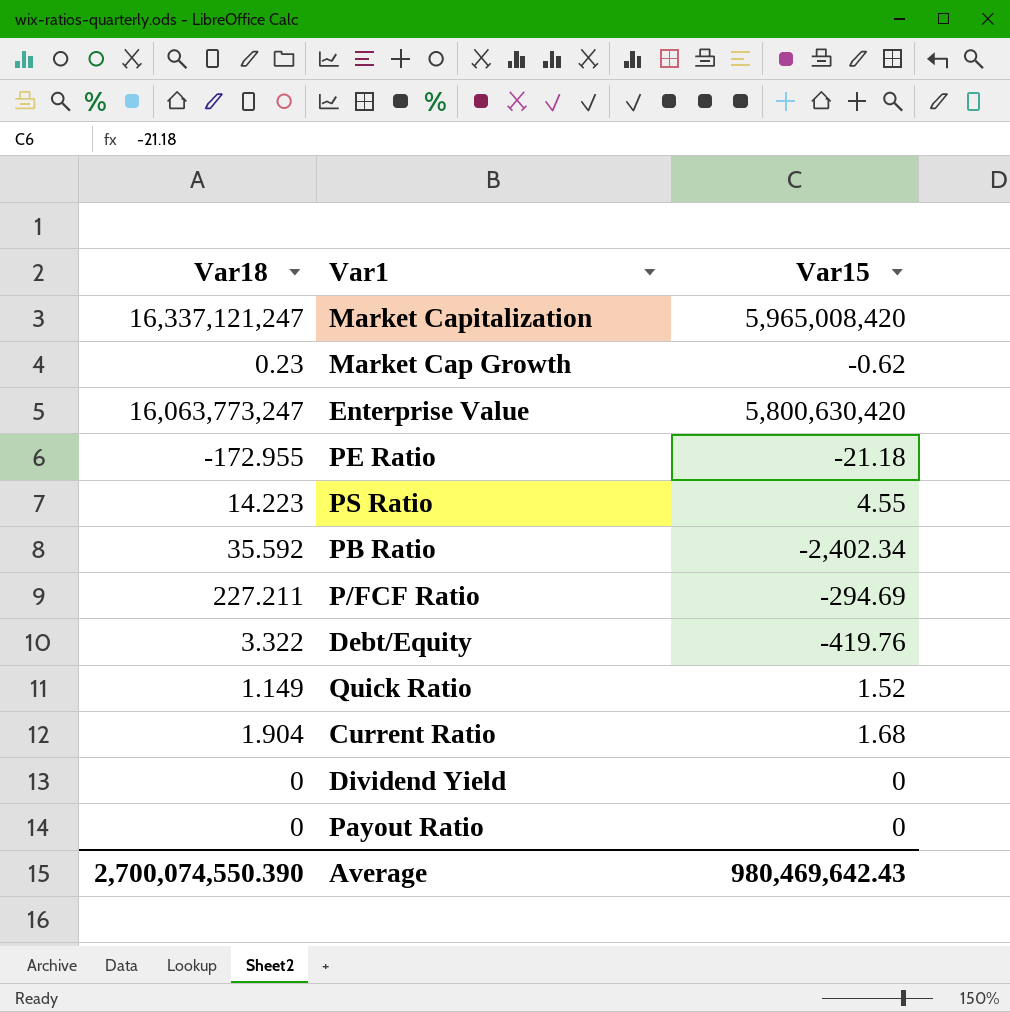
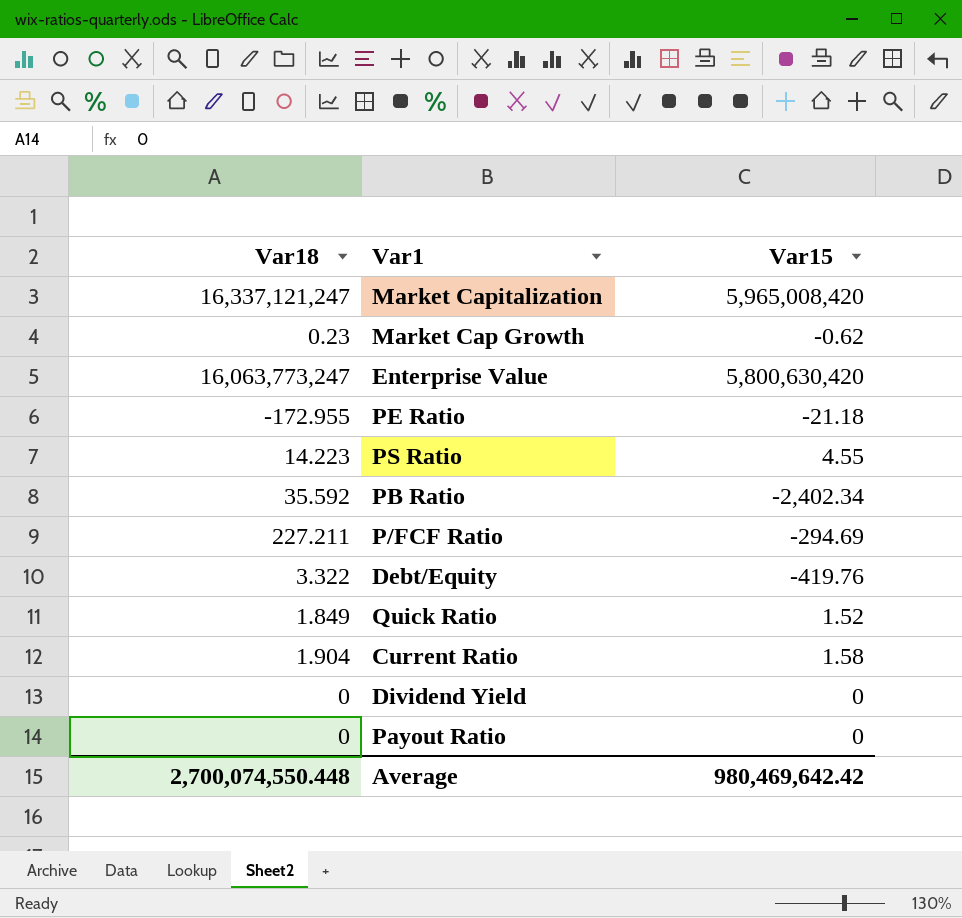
Quick Ratio | Var18: 1.149 -> 1.849
Current Ratio | Var15: 1.68 -> 1.58
Average | Var18: 2,700,074,550.390 -> 2,700,074,550.448
Average | Var15: 980,469,642.43 -> 980,469,642.42

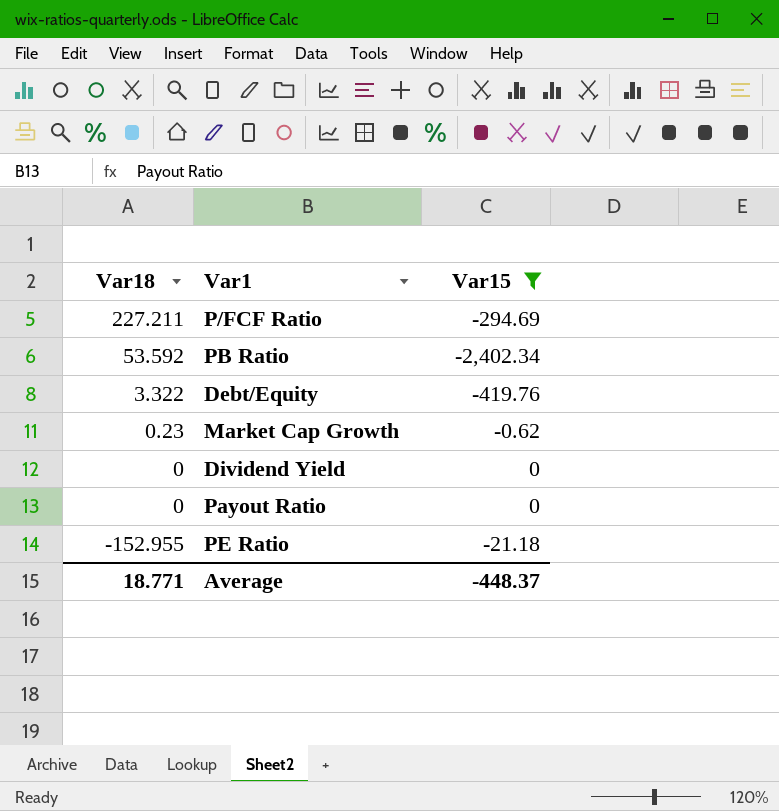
filter: none -> Var15 <= 0
row order: none -> Var18 descending
PB Ratio | Var18: 35.592 -> 53.592
PE Ratio | Var18: -172.955 -> -152.955
Average | Var18: 2,700,074,550.448 -> 18.771
Average | Var15: 980,469,642.42 -> -448.37

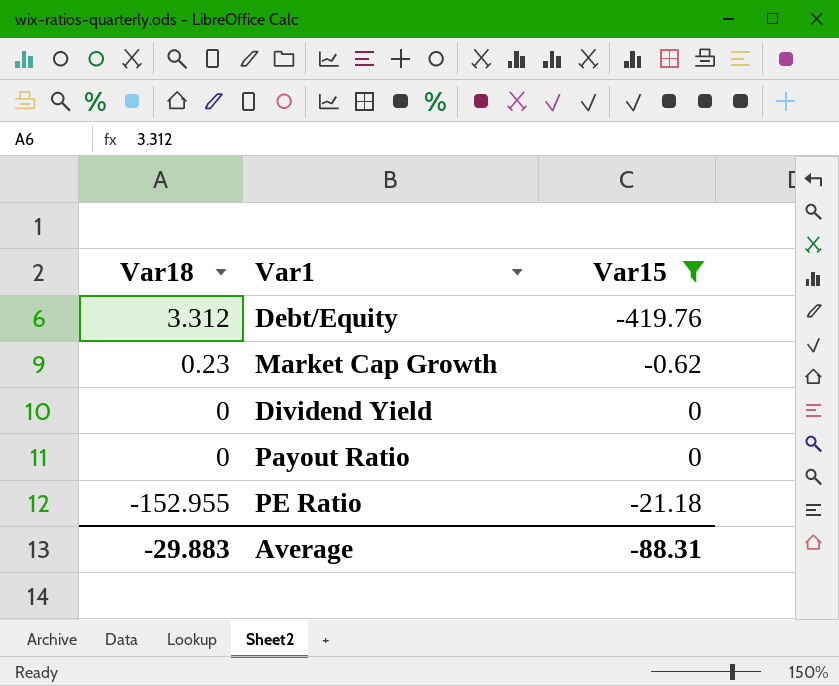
row P/FCF Ratio: 227.211 | -294.69 -> none
row PB Ratio: 53.592 | -2,402.34 -> none
Debt/Equity | Var18: 3.322 -> 3.312
Average | Var18: 18.771 -> -29.883
Average | Var15: -448.37 -> -88.31

